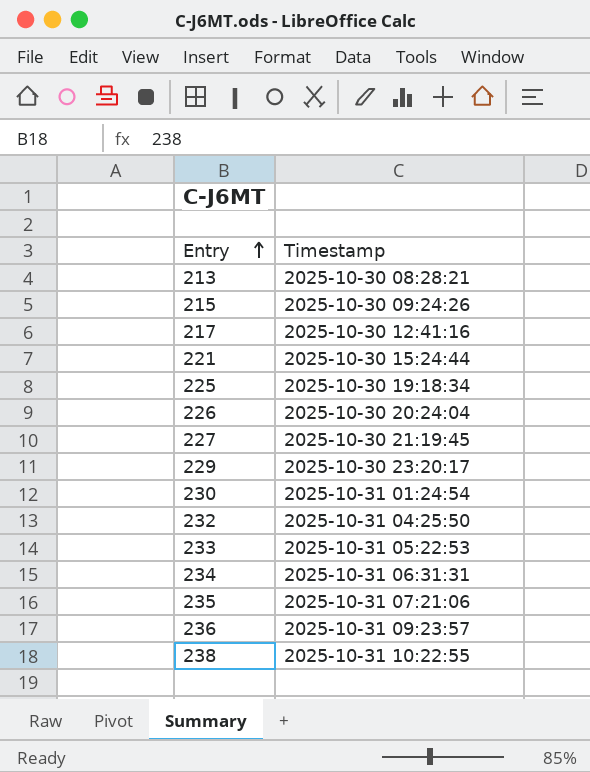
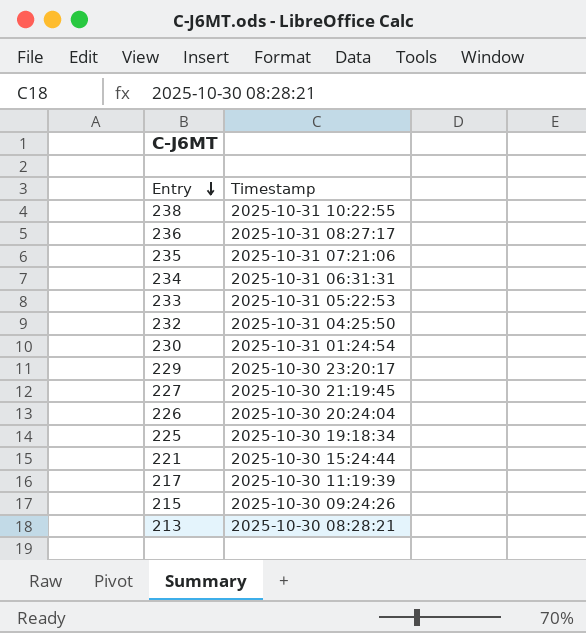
row order: Entry ascending -> Entry descending
236 | Timestamp: 2025-10-31 09:23:57 -> 2025-10-31 08:27:17
217 | Timestamp: 2025-10-30 12:41:16 -> 2025-10-30 11:19:39

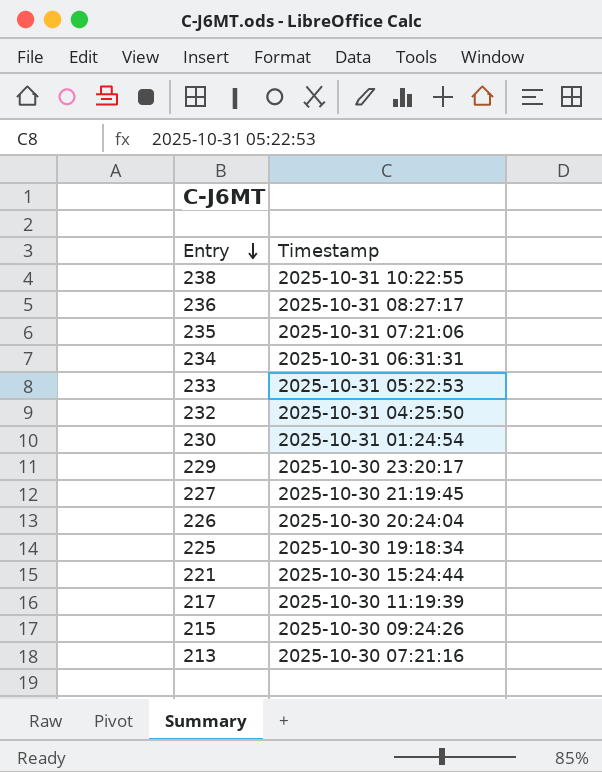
213 | Timestamp: 2025-10-30 08:28:21 -> 2025-10-30 07:21:16

